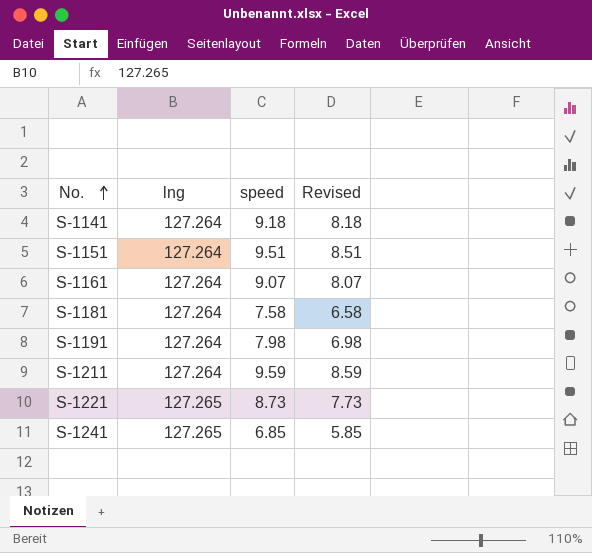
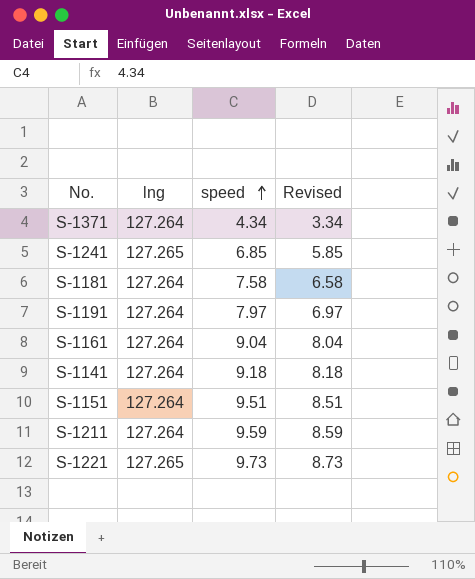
row order: No. ascending -> speed ascending
row S-1371: none -> 127.264 | 4.34 | 3.34
S-1191 | speed: 7.98 -> 7.97
S-1191 | Revised: 6.98 -> 6.97
S-1161 | speed: 9.07 -> 9.04
S-1161 | Revised: 8.07 -> 8.04
S-1221 | speed: 8.73 -> 9.73
S-1221 | Revised: 7.73 -> 8.73

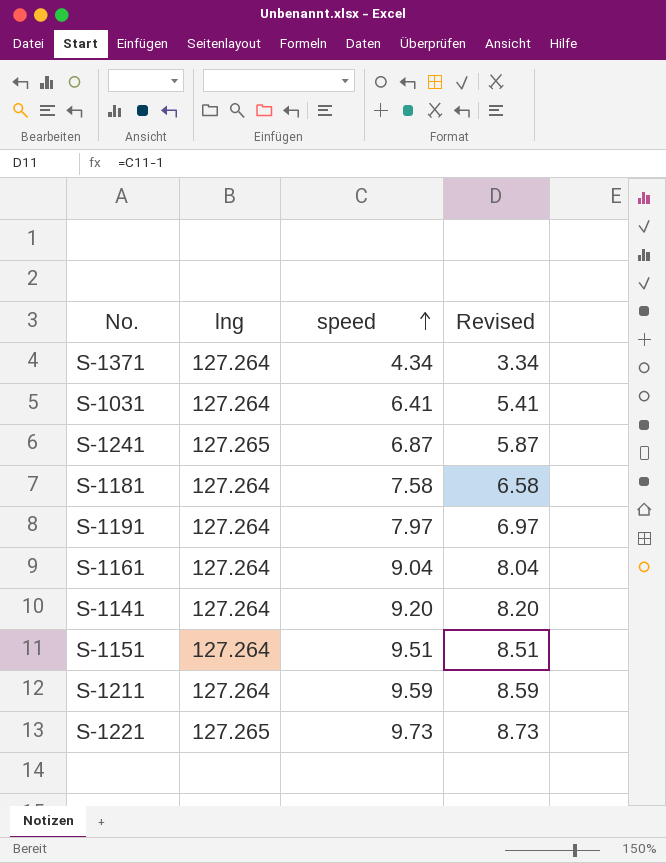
row S-1031: none -> 127.264 | 6.41 | 5.41
S-1241 | speed: 6.85 -> 6.87
S-1241 | Revised: 5.85 -> 5.87
S-1141 | speed: 9.18 -> 9.20
S-1141 | Revised: 8.18 -> 8.20

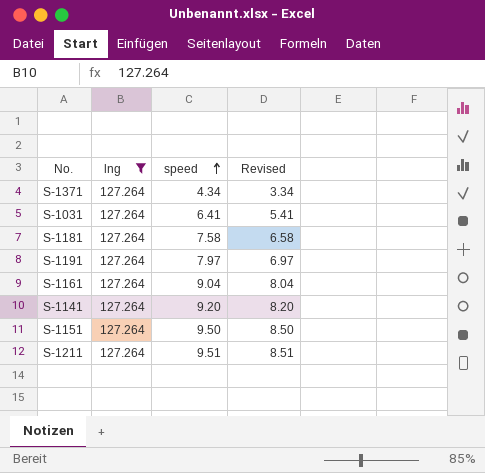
filter: none -> lng = 127.264
S-1151 | speed: 9.51 -> 9.50
S-1151 | Revised: 8.51 -> 8.50
S-1211 | speed: 9.59 -> 9.51
S-1211 | Revised: 8.59 -> 8.51

